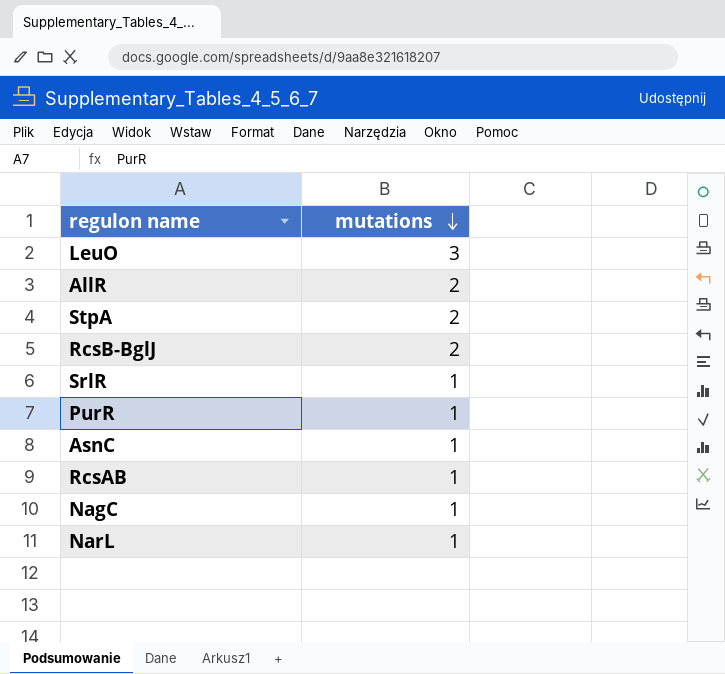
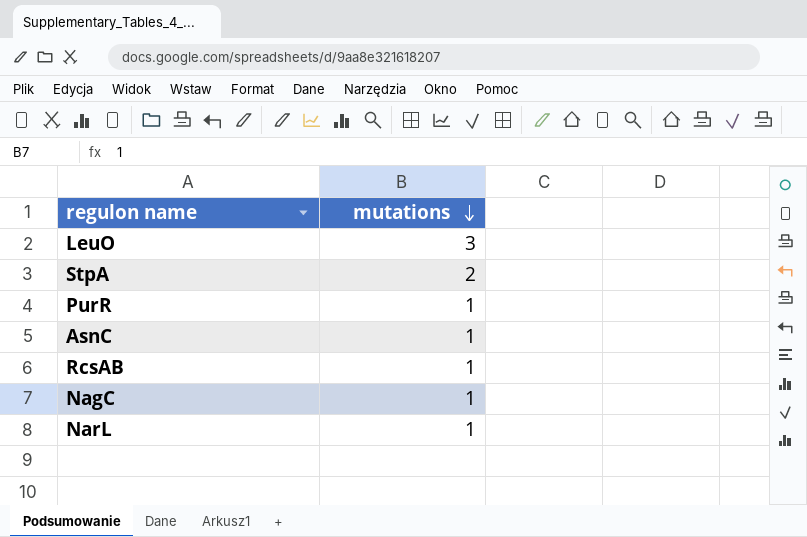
row AllR: 2 -> none
row RcsB-BglJ: 2 -> none
row SrlR: 1 -> none

